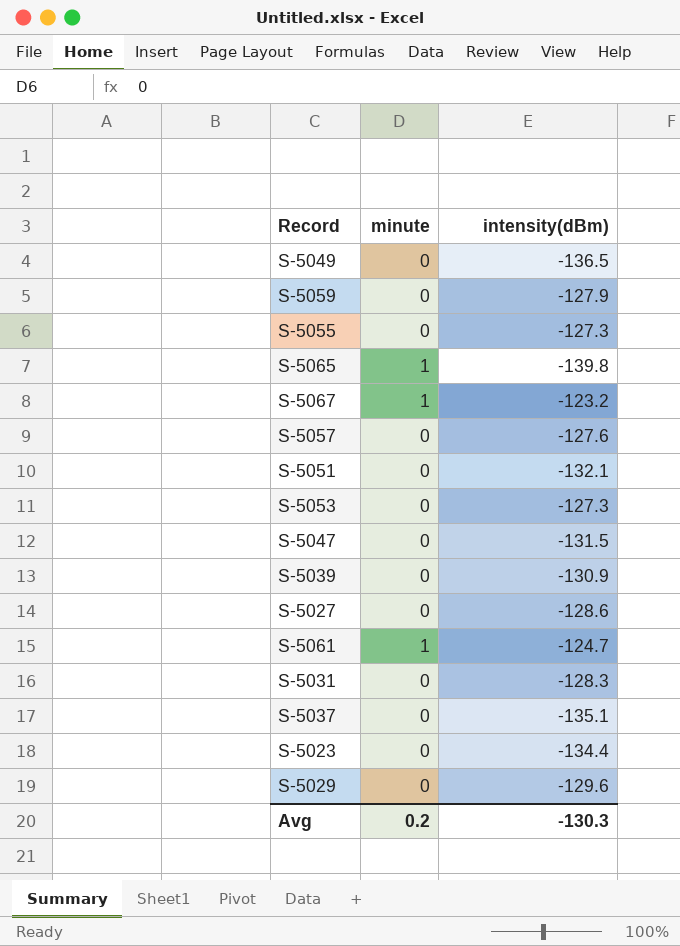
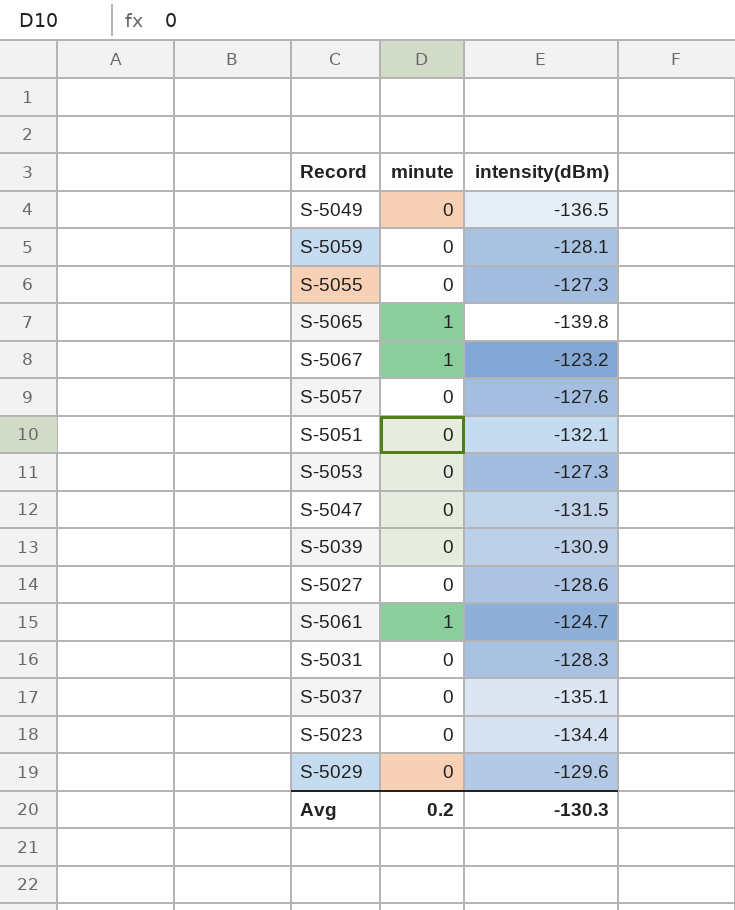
S-5059 | intensity(dBm): -127.9 -> -128.1

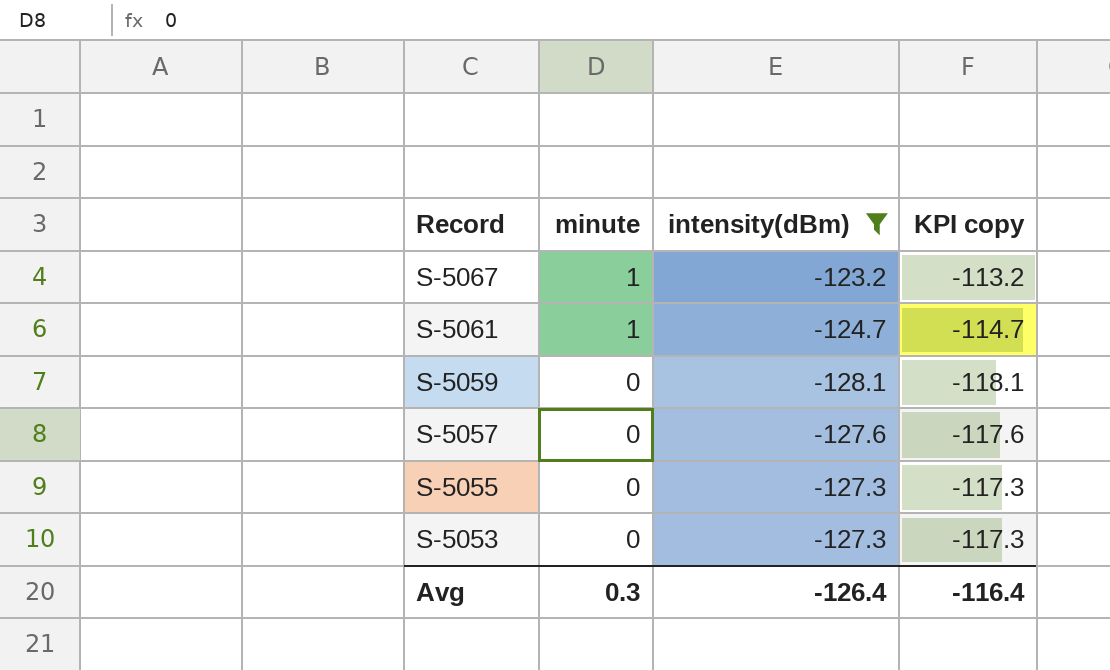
filter: none -> intensity(dBm) >= -128.1
row order: none -> Record descending
column KPI copy | formula: none -> [intensity(dBm)] + 10
Avg | minute: 0.2 -> 0.3
Avg | intensity(dBm): -130.3 -> -126.4

